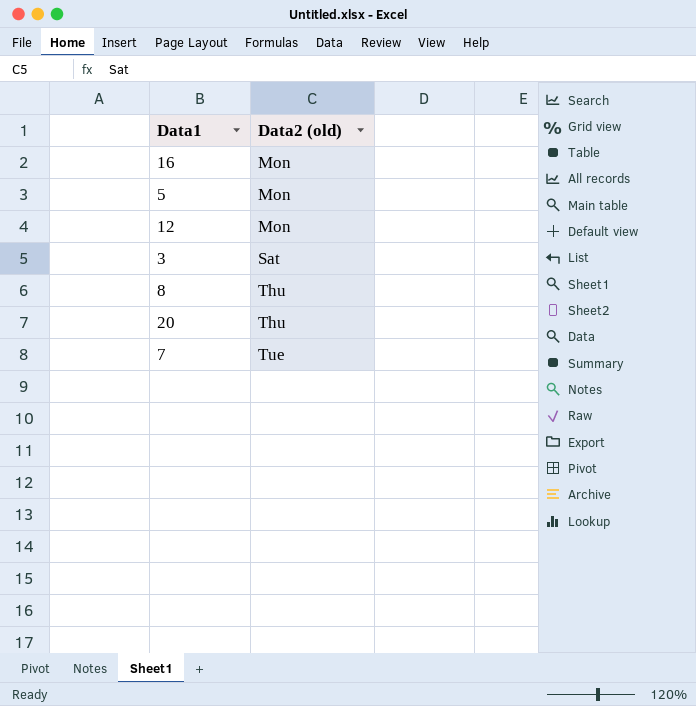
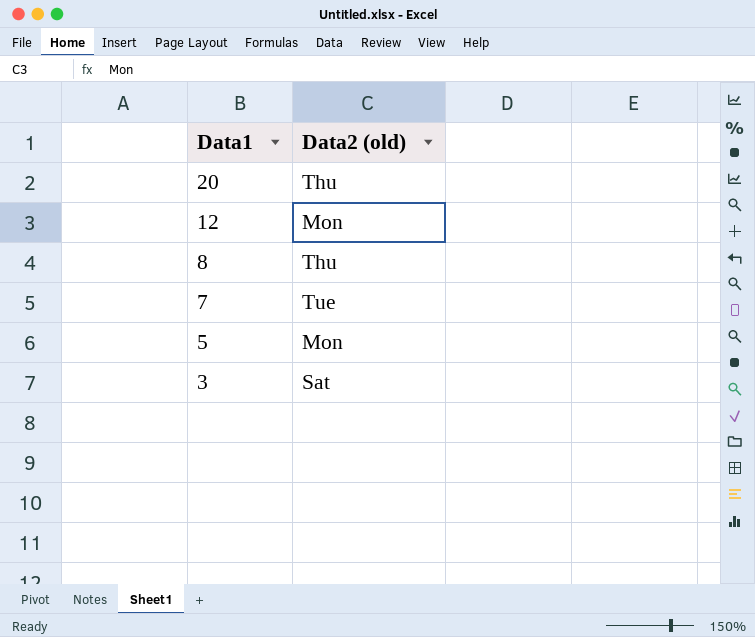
row order: Data2 (old) ascending -> Data1 descending
row 16: Mon -> none

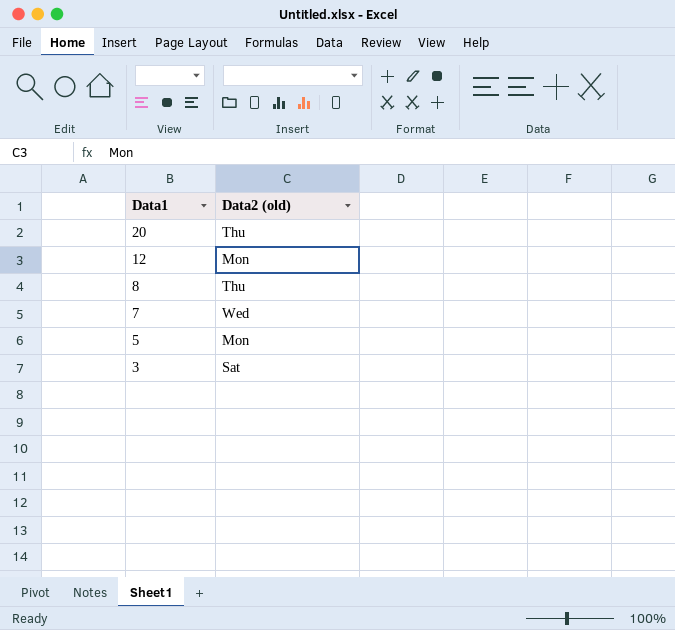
7 | Data2 (old): Tue -> Wed

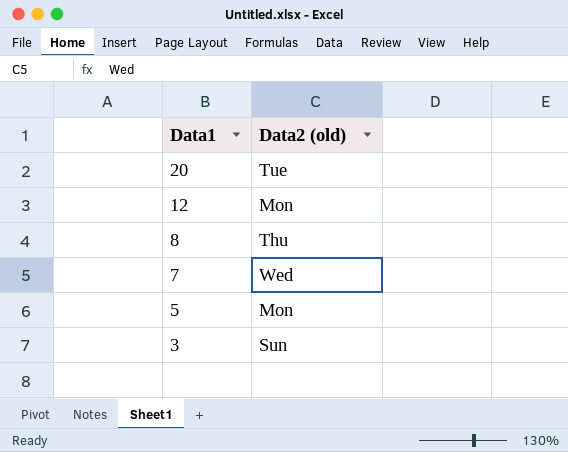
20 | Data2 (old): Thu -> Tue
3 | Data2 (old): Sat -> Sun

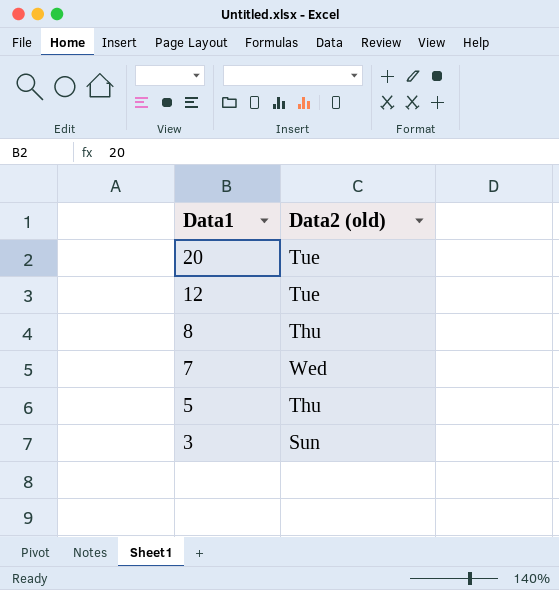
12 | Data2 (old): Mon -> Tue
5 | Data2 (old): Mon -> Thu

